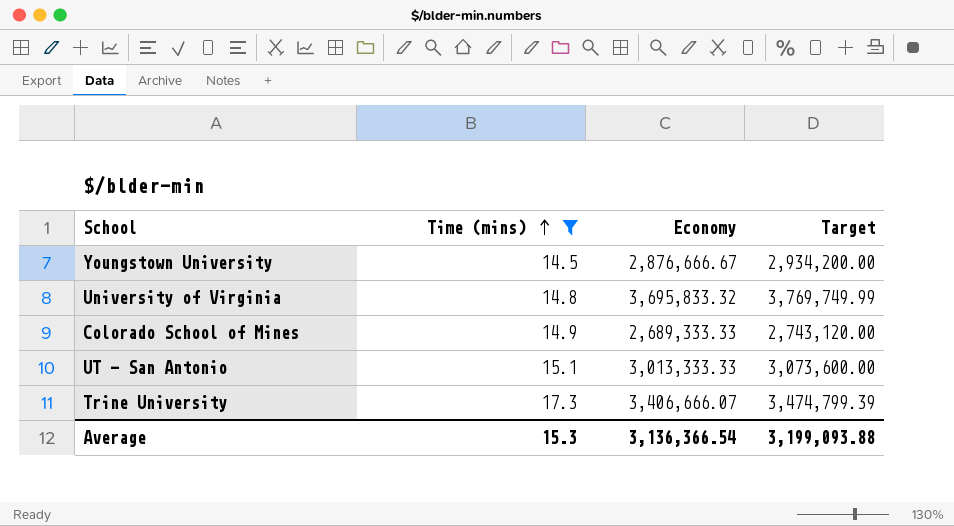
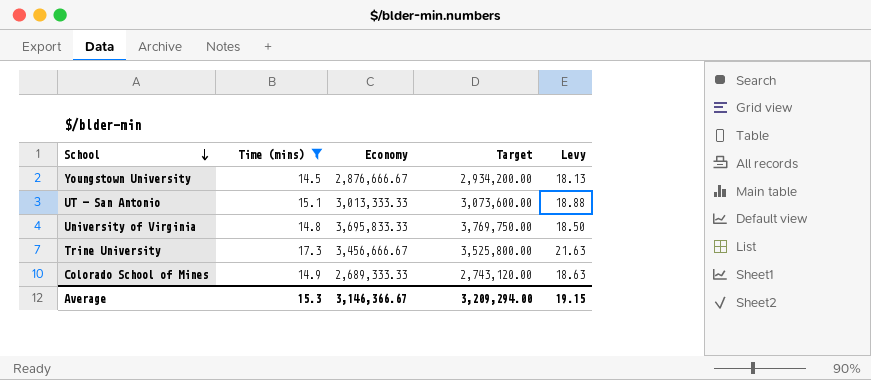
row order: Time (mins) ascending -> School descending
column Levy | formula: none -> [Time (mins)] * 1.25
University of Virginia | Economy: 3,695,833.32 -> 3,695,833.33
University of Virginia | Target: 3,769,749.99 -> 3,769,750.00
Trine University | Economy: 3,406,666.07 -> 3,456,666.67
Trine University | Target: 3,474,799.39 -> 3,525,800.00
Average | Economy: 3,136,366.54 -> 3,146,366.67
Average | Target: 3,199,093.88 -> 3,209,294.00

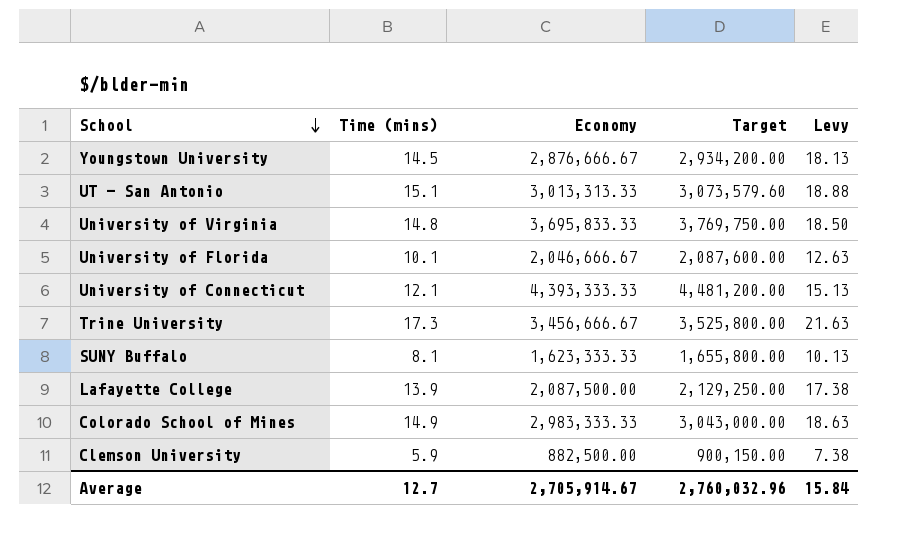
filter: Time (mins) >= 14.5 -> none
UT - San Antonio | Economy: 3,013,333.33 -> 3,013,313.33
UT - San Antonio | Target: 3,073,600.00 -> 3,073,579.60
Colorado School of Mines | Economy: 2,689,333.33 -> 2,983,333.33
Colorado School of Mines | Target: 2,743,120.00 -> 3,043,000.00
Average | Time (mins): 15.3 -> 12.7
Average | Economy: 3,146,366.67 -> 2,705,914.67
Average | Target: 3,209,294.00 -> 2,760,032.96
Average | Levy: 19.15 -> 15.84

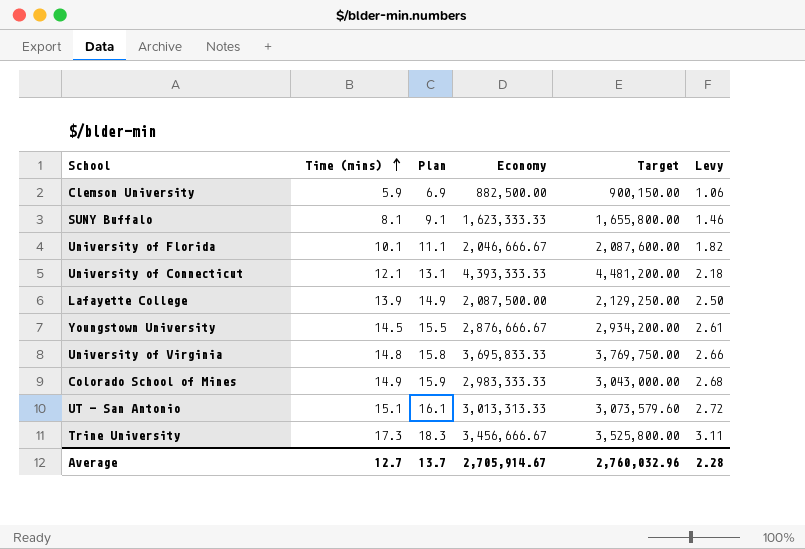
row order: School descending -> Time (mins) ascending
column Plan | formula: none -> [Time (mins)] + 1
column Levy | formula: [Time (mins)] * 1.25 -> [Time (mins)] * 0.18
Average | Levy: 15.84 -> 2.28

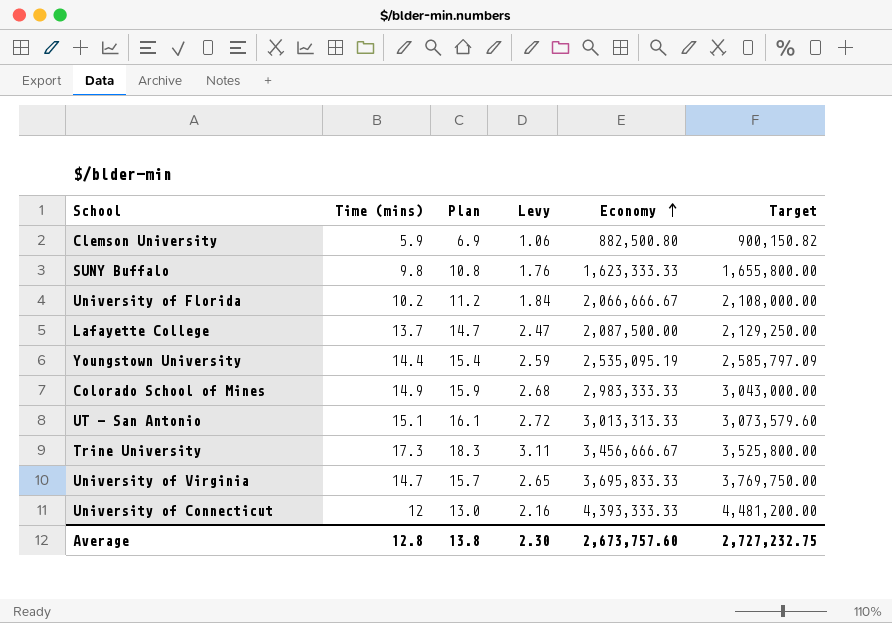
row order: Time (mins) ascending -> Economy ascending
column Levy | position: 6 -> 4
Clemson University | Economy: 882,500.00 -> 882,500.80
Clemson University | Target: 900,150.00 -> 900,150.82
SUNY Buffalo | Time (mins): 8.1 -> 9.8
SUNY Buffalo | Plan: 9.1 -> 10.8
SUNY Buffalo | Levy: 1.46 -> 1.76
University of Florida | Time (mins): 10.1 -> 10.2
University of Florida | Plan: 11.1 -> 11.2
University of Florida | Levy: 1.82 -> 1.84
University of Florida | Economy: 2,046,666.67 -> 2,066,666.67
University of Florida | Target: 2,087,600.00 -> 2,108,000.00
Lafayette College | Time (mins): 13.9 -> 13.7
Lafayette College | Plan: 14.9 -> 14.7
Lafayette College | Levy: 2.50 -> 2.47
Youngstown University | Time (mins): 14.5 -> 14.4
Youngstown University | Plan: 15.5 -> 15.4
Youngstown University | Levy: 2.61 -> 2.59
Youngstown University | Economy: 2,876,666.67 -> 2,535,095.19
Youngstown University | Target: 2,934,200.00 -> 2,585,797.09
University of Virginia | Time (mins): 14.8 -> 14.7
University of Virginia | Plan: 15.8 -> 15.7
University of Virginia | Levy: 2.66 -> 2.65
University of Connecticut | Time (mins): 12.1 -> 12
University of Connecticut | Plan: 13.1 -> 13.0
University of Connecticut | Levy: 2.18 -> 2.16
Average | Time (mins): 12.7 -> 12.8
Average | Plan: 13.7 -> 13.8
Average | Levy: 2.28 -> 2.30
Average | Economy: 2,705,914.67 -> 2,673,757.60
Average | Target: 2,760,032.96 -> 2,727,232.75

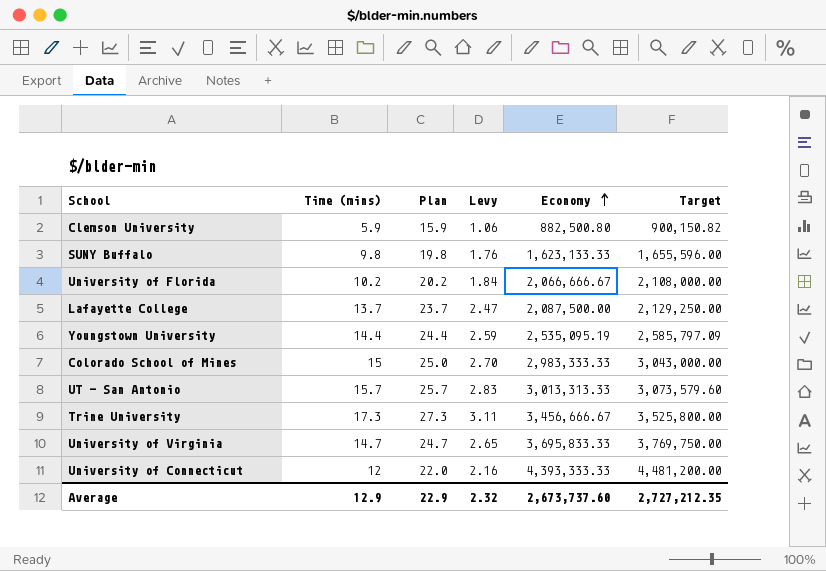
column Plan | formula: [Time (mins)] + 1 -> [Time (mins)] + 10
SUNY Buffalo | Economy: 1,623,333.33 -> 1,623,133.33
SUNY Buffalo | Target: 1,655,800.00 -> 1,655,596.00
Colorado School of Mines | Time (mins): 14.9 -> 15
Colorado School of Mines | Levy: 2.68 -> 2.70
UT - San Antonio | Time (mins): 15.1 -> 15.7
UT - San Antonio | Levy: 2.72 -> 2.83
Average | Time (mins): 12.8 -> 12.9
Average | Plan: 13.8 -> 22.9
Average | Levy: 2.30 -> 2.32
Average | Economy: 2,673,757.60 -> 2,673,737.60
Average | Target: 2,727,232.75 -> 2,727,212.35

